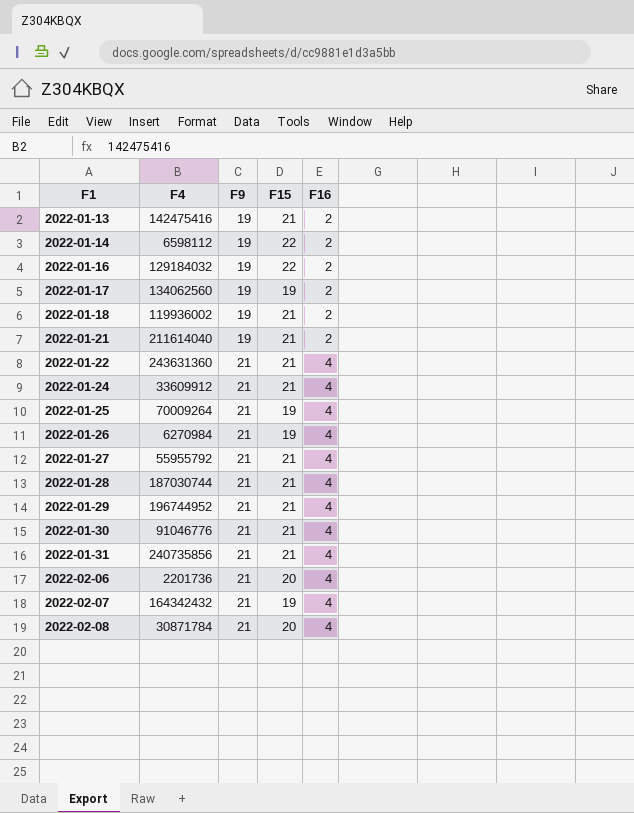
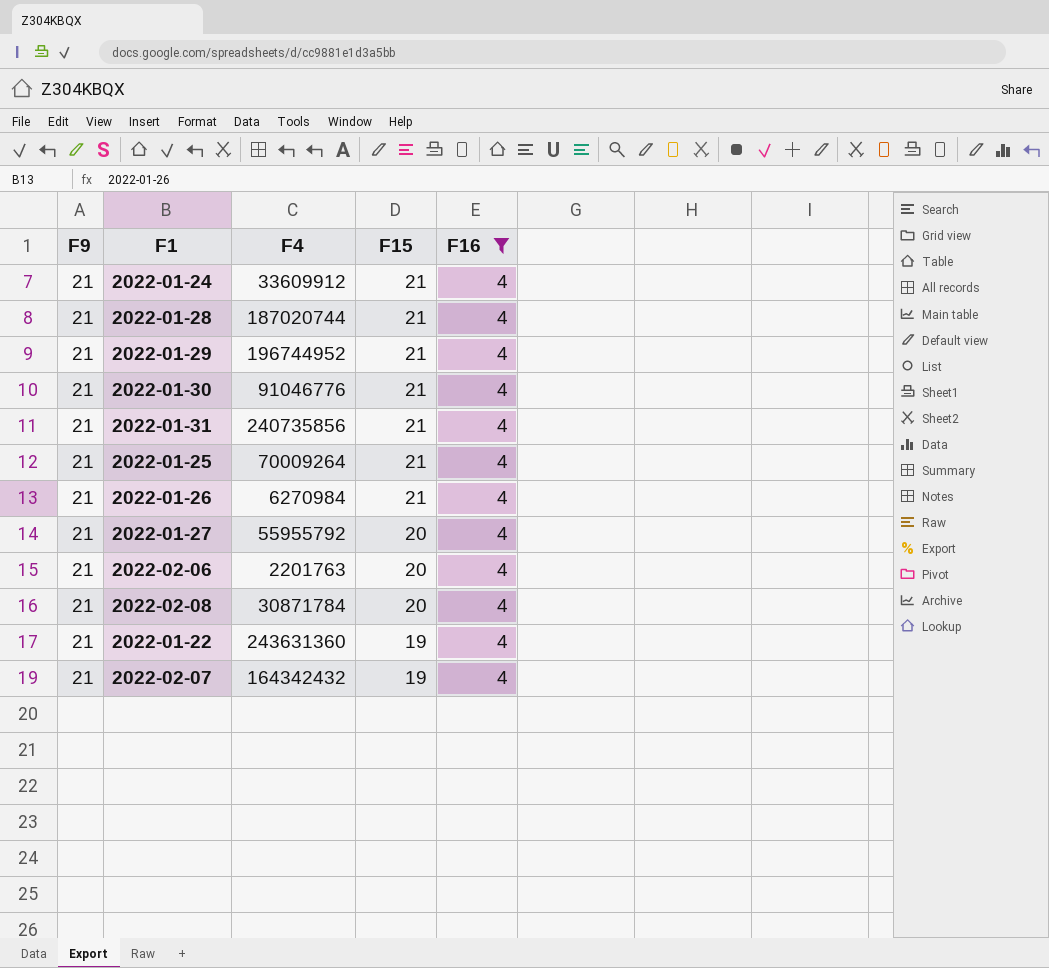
filter: none -> F16 = 4
row order: F1 ascending -> F15 descending
column F9 | position: 3 -> 1
2022-01-28 | F4: 187030744 -> 187020744
2022-01-25 | F15: 19 -> 21
2022-01-26 | F15: 19 -> 21
2022-01-27 | F15: 21 -> 20
2022-02-06 | F4: 2201736 -> 2201763
2022-01-22 | F15: 21 -> 19

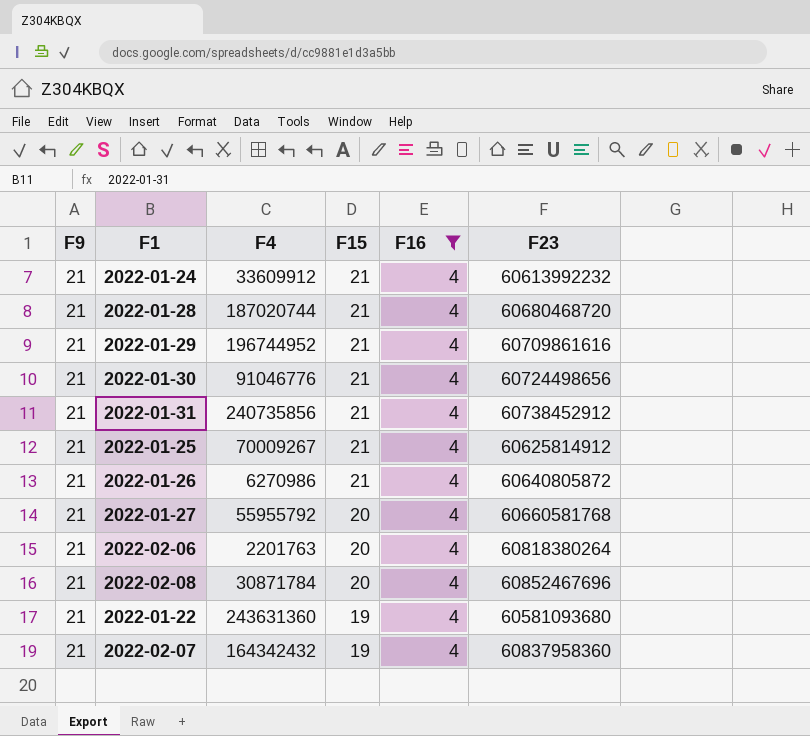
column F23 | position: none -> 6
2022-01-25 | F4: 70009264 -> 70009267
2022-01-26 | F4: 6270984 -> 6270986

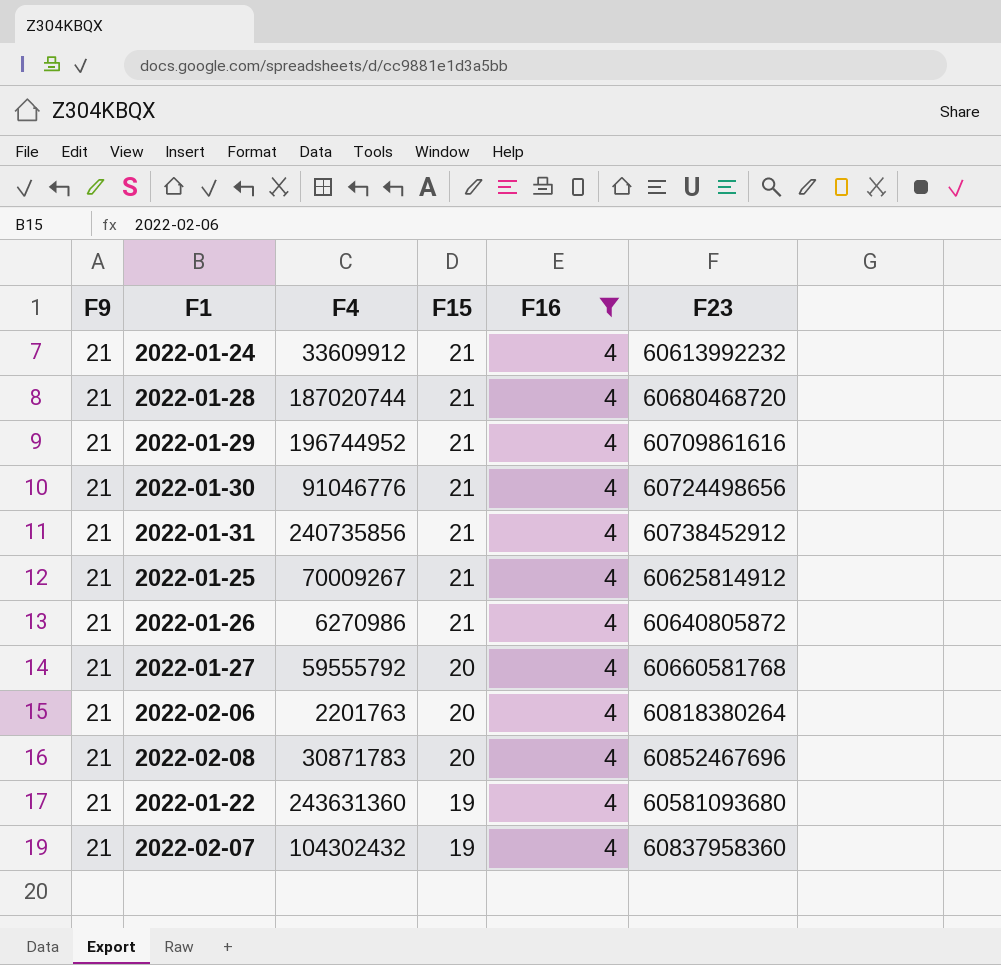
2022-01-27 | F4: 55955792 -> 59555792
2022-02-08 | F4: 30871784 -> 30871783
2022-02-07 | F4: 164342432 -> 104302432

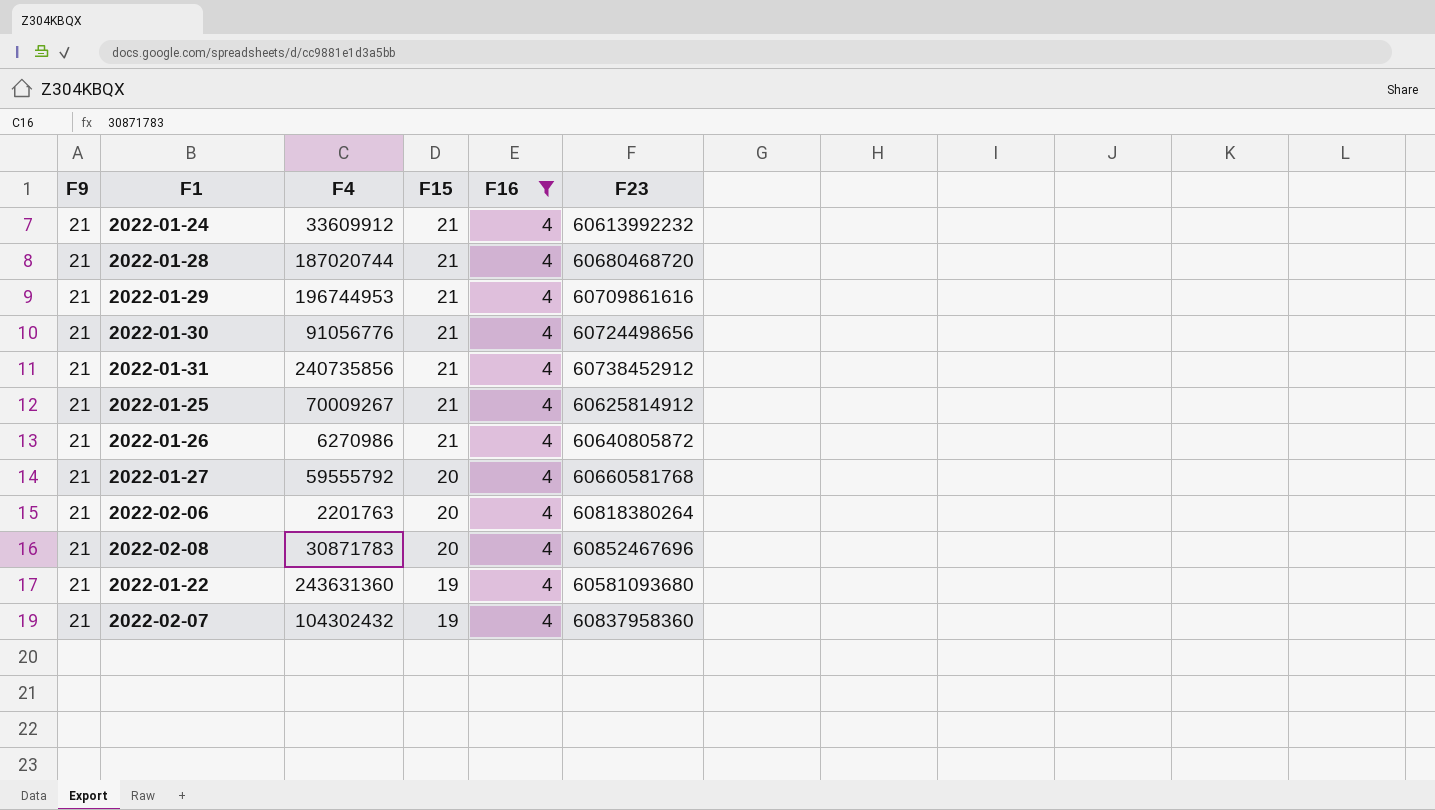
2022-01-29 | F4: 196744952 -> 196744953
2022-01-30 | F4: 91046776 -> 91056776

